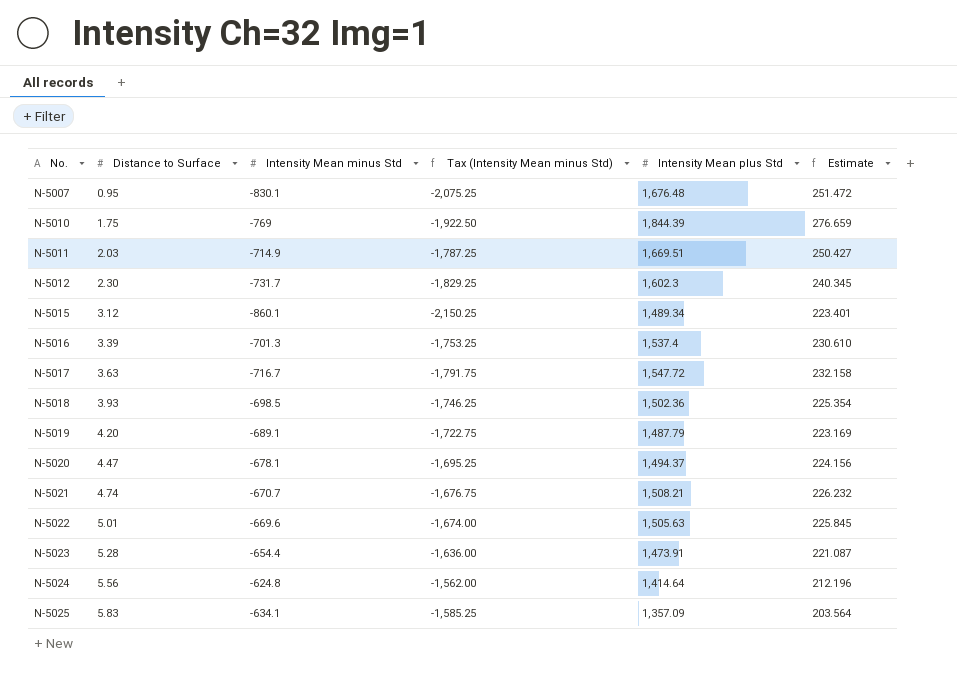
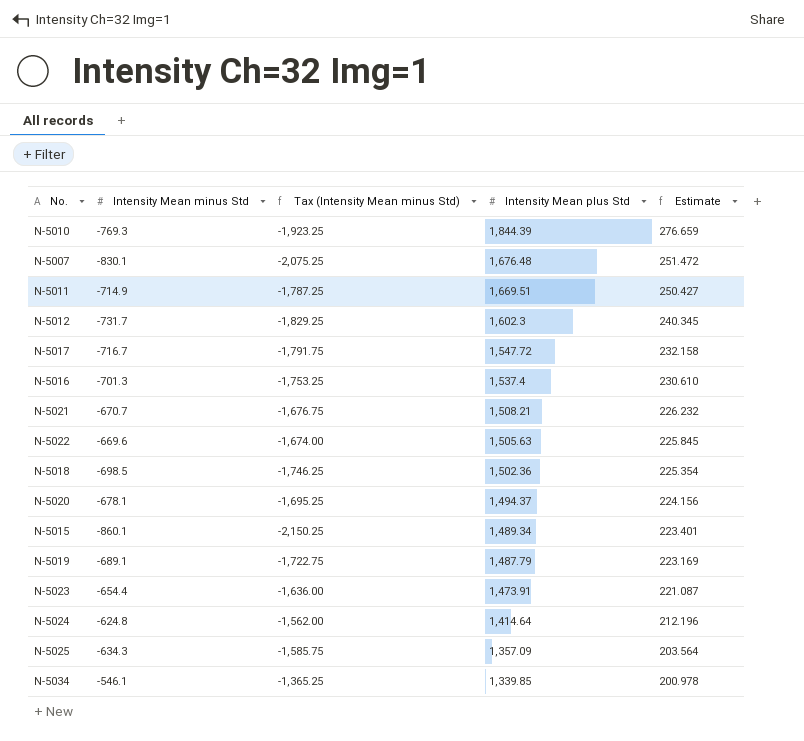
row order: No. ascending -> Intensity Mean plus Std descending
column Distance to Surface | position: 2 -> none
N-5010 | Intensity Mean minus Std: -769 -> -769.3
N-5010 | Tax (Intensity Mean minus Std): -1,922.50 -> -1,923.25
N-5025 | Intensity Mean minus Std: -634.1 -> -634.3
N-5025 | Tax (Intensity Mean minus Std): -1,585.25 -> -1,585.75
row N-5034: none -> -546.1 | -1,365.25 | 1,339.85 | 200.978

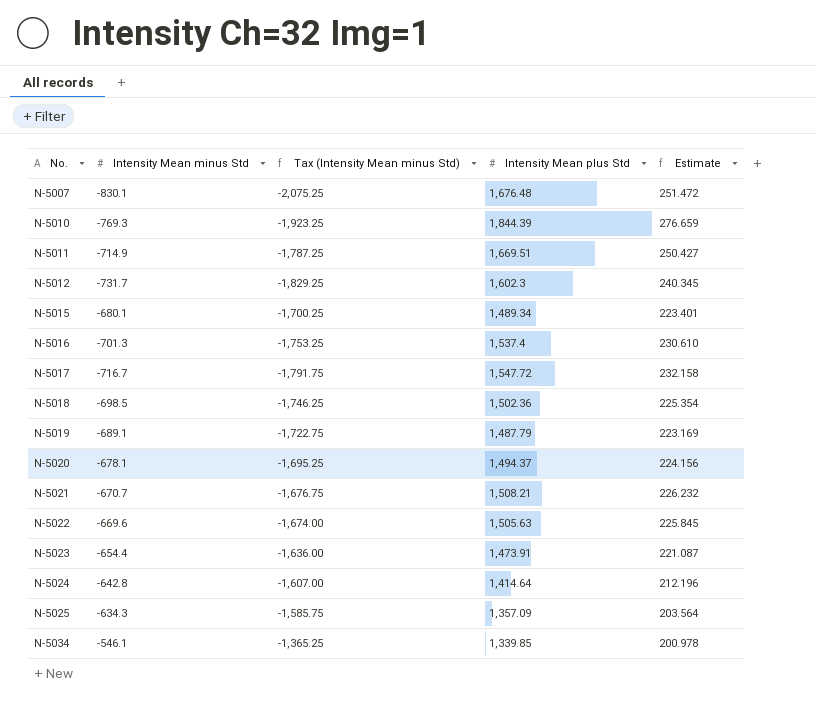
row order: Intensity Mean plus Std descending -> No. ascending
N-5015 | Intensity Mean minus Std: -860.1 -> -680.1
N-5015 | Tax (Intensity Mean minus Std): -2,150.25 -> -1,700.25
N-5024 | Intensity Mean minus Std: -624.8 -> -642.8
N-5024 | Tax (Intensity Mean minus Std): -1,562.00 -> -1,607.00

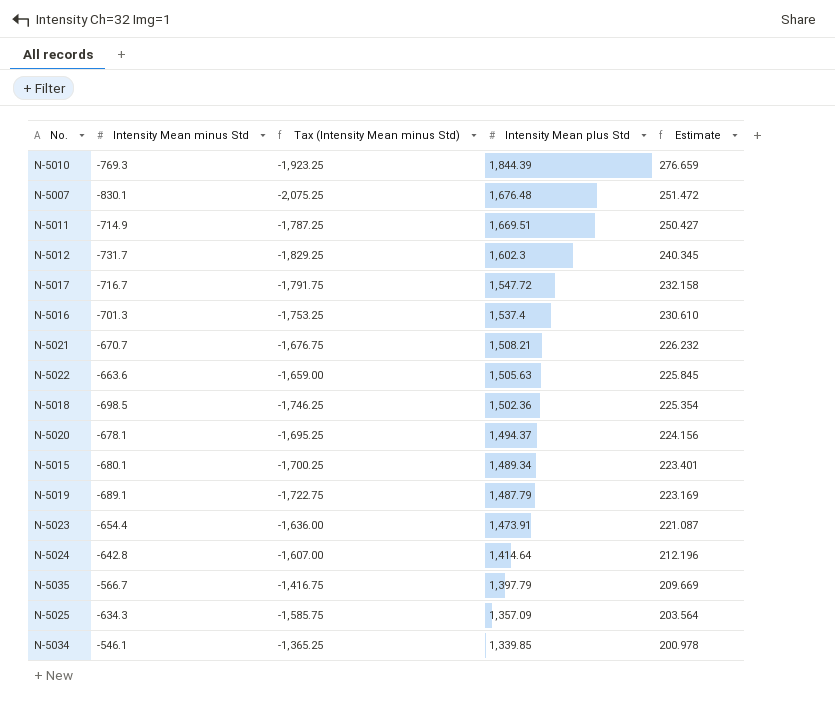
row order: No. ascending -> Intensity Mean plus Std descending
N-5022 | Intensity Mean minus Std: -669.6 -> -663.6
N-5022 | Tax (Intensity Mean minus Std): -1,674.00 -> -1,659.00
row N-5035: none -> -566.7 | -1,416.75 | 1,397.79 | 209.669

